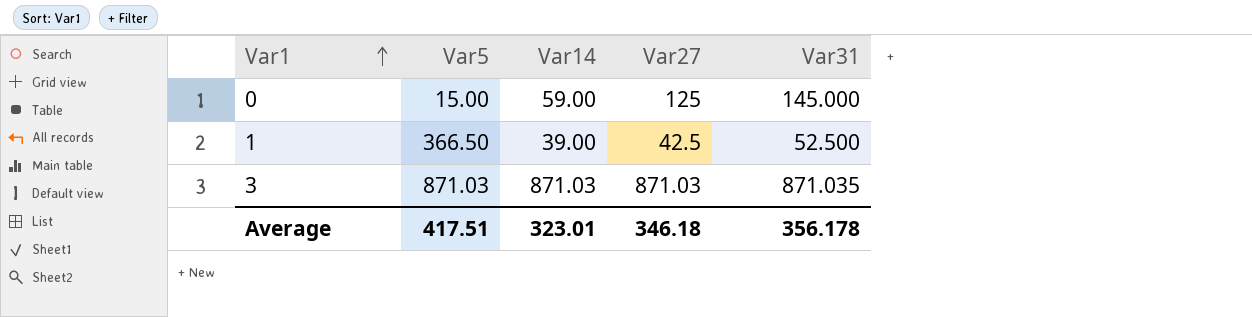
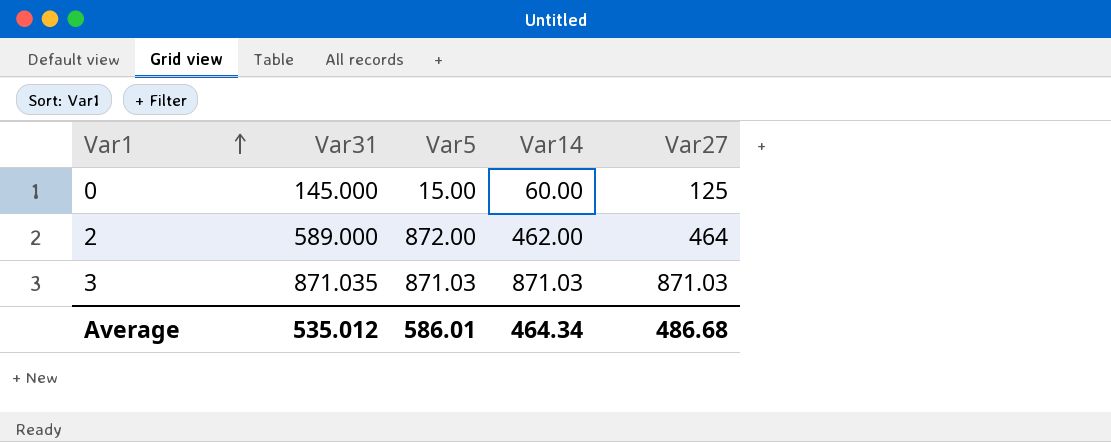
column Var31 | position: 5 -> 2
row 1: 366.50 | 39.00 | 42.5 | 52.500 -> none
0 | Var14: 59.00 -> 60.00
row 2: none -> 589.000 | 872.00 | 462.00 | 464
Average | Var31: 356.178 -> 535.012
Average | Var5: 417.51 -> 586.01
Average | Var14: 323.01 -> 464.34
Average | Var27: 346.18 -> 486.68

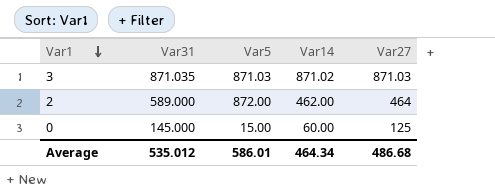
row order: Var1 ascending -> Var1 descending
3 | Var14: 871.03 -> 871.02

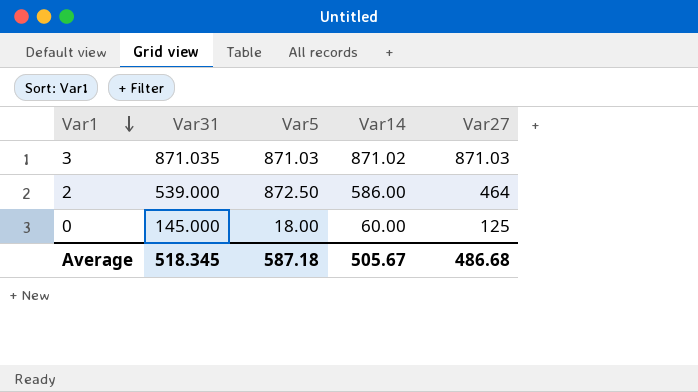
2 | Var31: 589.000 -> 539.000
2 | Var5: 872.00 -> 872.50
2 | Var14: 462.00 -> 586.00
0 | Var5: 15.00 -> 18.00
Average | Var31: 535.012 -> 518.345
Average | Var5: 586.01 -> 587.18
Average | Var14: 464.34 -> 505.67

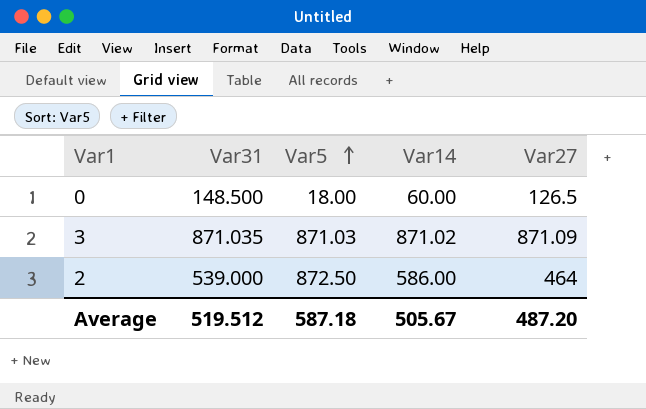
row order: Var1 descending -> Var5 ascending
0 | Var31: 145.000 -> 148.500
0 | Var27: 125 -> 126.5
3 | Var27: 871.03 -> 871.09
Average | Var31: 518.345 -> 519.512
Average | Var27: 486.68 -> 487.20

